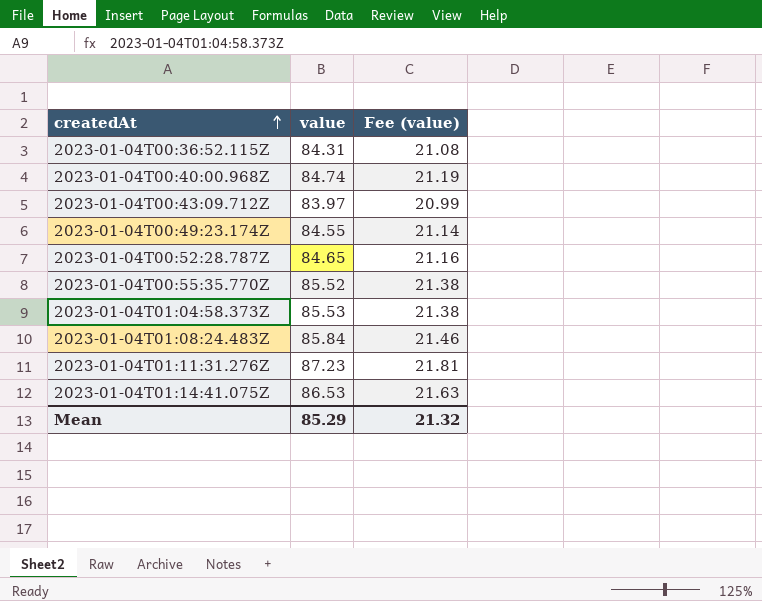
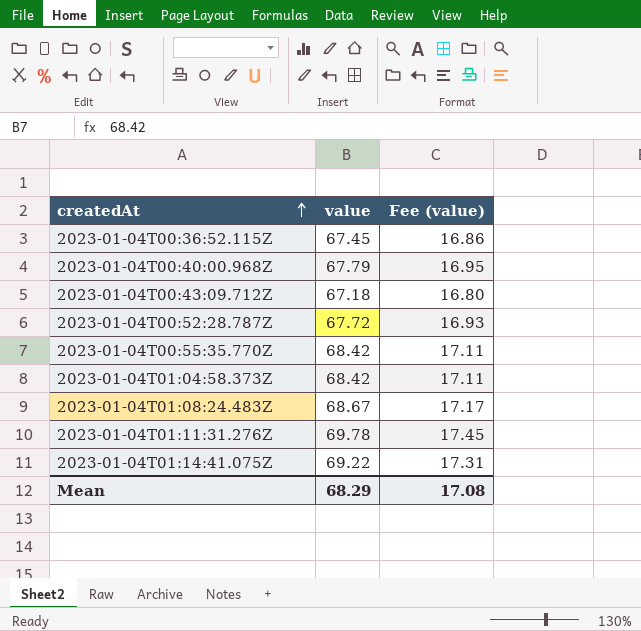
row 2023-01-04T00:49:23.174Z: 84.55 | 21.14 -> none
2023-01-04T00:36:52.115Z | value: 84.31 -> 67.45
2023-01-04T00:36:52.115Z | Fee (value): 21.08 -> 16.86
2023-01-04T00:40:00.968Z | value: 84.74 -> 67.79
2023-01-04T00:40:00.968Z | Fee (value): 21.19 -> 16.95
2023-01-04T00:43:09.712Z | value: 83.97 -> 67.18
2023-01-04T00:43:09.712Z | Fee (value): 20.99 -> 16.80
2023-01-04T00:52:28.787Z | value: 84.65 -> 67.72
2023-01-04T00:52:28.787Z | Fee (value): 21.16 -> 16.93
2023-01-04T00:55:35.770Z | value: 85.52 -> 68.42
2023-01-04T00:55:35.770Z | Fee (value): 21.38 -> 17.11
2023-01-04T01:04:58.373Z | value: 85.53 -> 68.42
2023-01-04T01:04:58.373Z | Fee (value): 21.38 -> 17.11
2023-01-04T01:08:24.483Z | value: 85.84 -> 68.67
2023-01-04T01:08:24.483Z | Fee (value): 21.46 -> 17.17
2023-01-04T01:11:31.276Z | value: 87.23 -> 69.78
2023-01-04T01:11:31.276Z | Fee (value): 21.81 -> 17.45
2023-01-04T01:14:41.075Z | value: 86.53 -> 69.22
2023-01-04T01:14:41.075Z | Fee (value): 21.63 -> 17.31
Mean | value: 85.29 -> 68.29
Mean | Fee (value): 21.32 -> 17.08

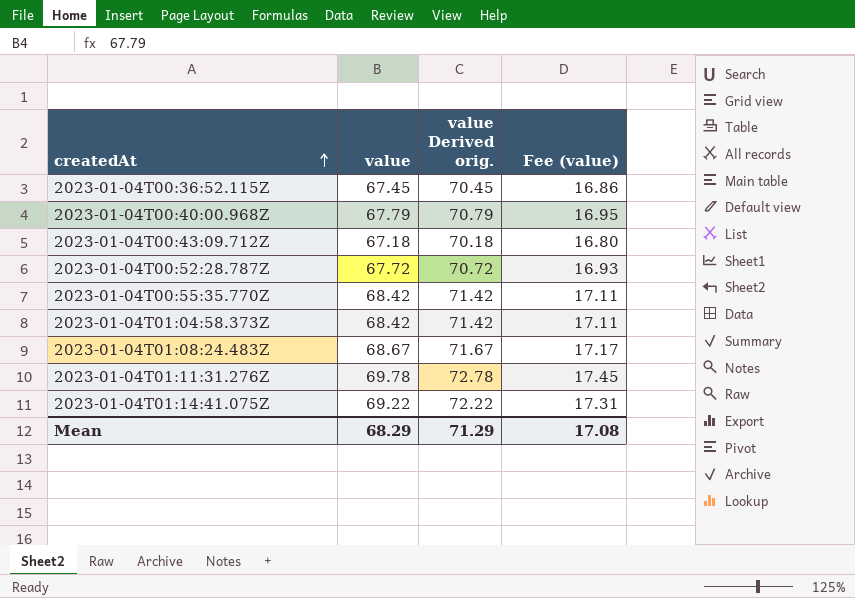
column value Derived orig. | formula: none -> [value] + 3

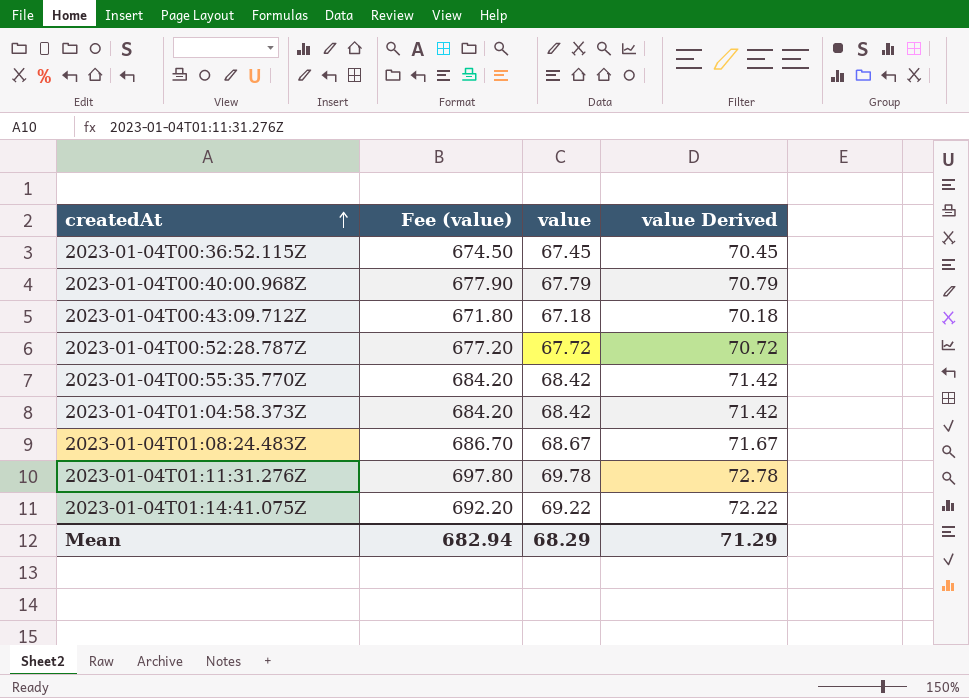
column Fee (value) | formula: [value] * 0.25 -> [value] * 10
column Fee (value) | position: 4 -> 2
column name: value Derived orig. -> value Derived
Mean | Fee (value): 17.08 -> 682.94

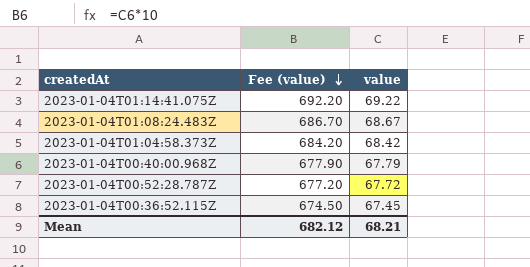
row order: createdAt ascending -> Fee (value) descending
column value Derived | formula: [value] + 3 -> none
row 2023-01-04T00:43:09.712Z: 671.80 | 67.18 | 70.18 -> none
row 2023-01-04T00:55:35.770Z: 684.20 | 68.42 | 71.42 -> none
row 2023-01-04T01:11:31.276Z: 697.80 | 69.78 | 72.78 -> none
Mean | Fee (value): 682.94 -> 682.12
Mean | value: 68.29 -> 68.21

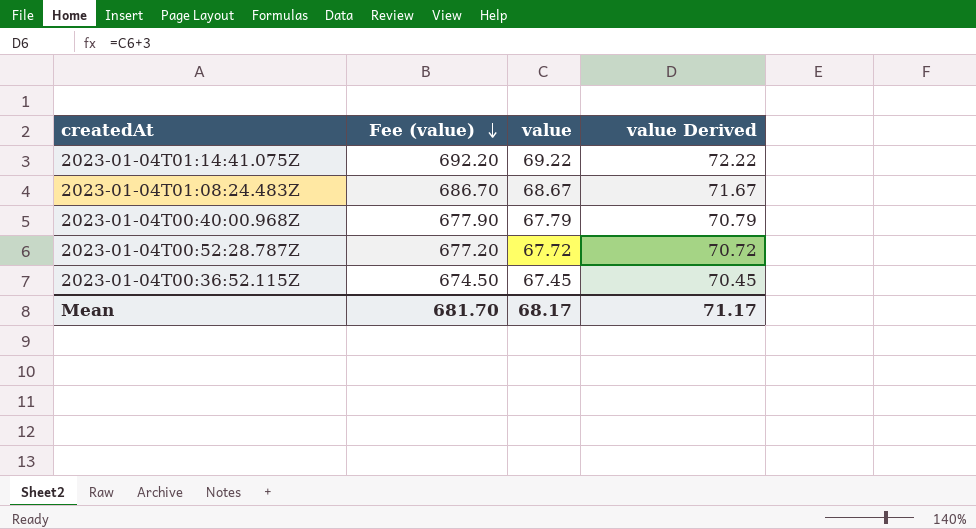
column value Derived | formula: none -> [value] + 3
row 2023-01-04T01:04:58.373Z: 684.20 | 68.42 -> none
Mean | Fee (value): 682.12 -> 681.70
Mean | value: 68.21 -> 68.17

